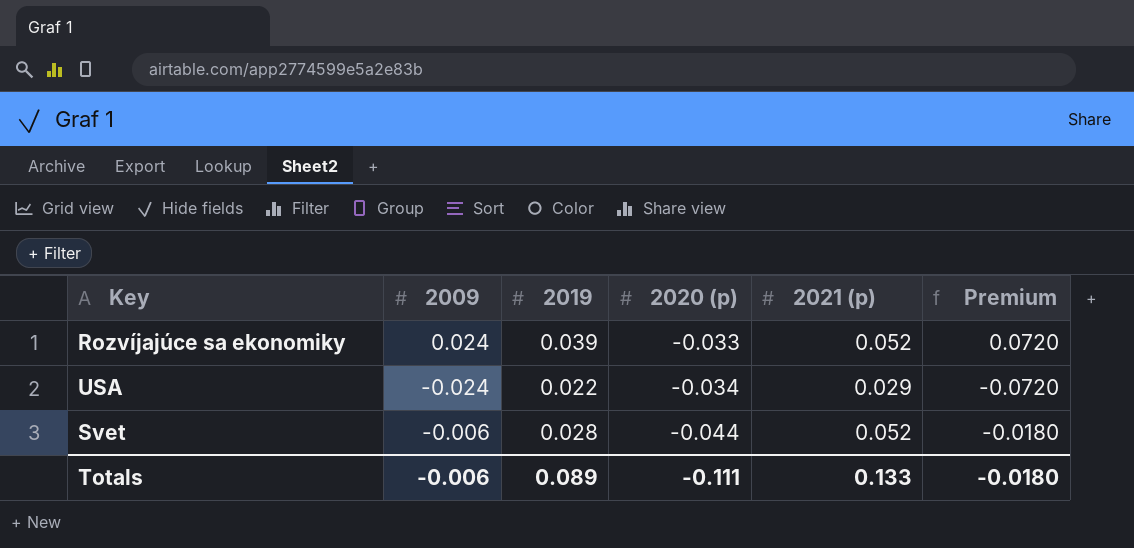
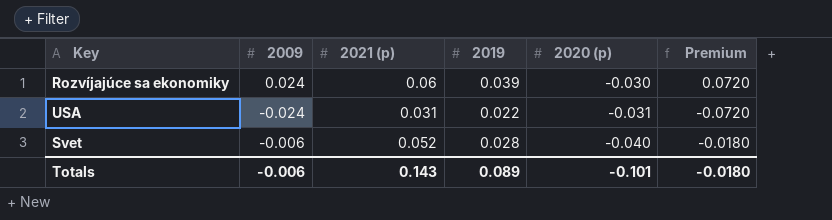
column 2021 (p) | position: 5 -> 3
Rozvíjajúce sa ekonomiky | 2021 (p): 0.052 -> 0.06
Rozvíjajúce sa ekonomiky | 2020 (p): -0.033 -> -0.030
USA | 2021 (p): 0.029 -> 0.031
USA | 2020 (p): -0.034 -> -0.031
Svet | 2020 (p): -0.044 -> -0.040
Totals | 2021 (p): 0.133 -> 0.143
Totals | 2020 (p): -0.111 -> -0.101

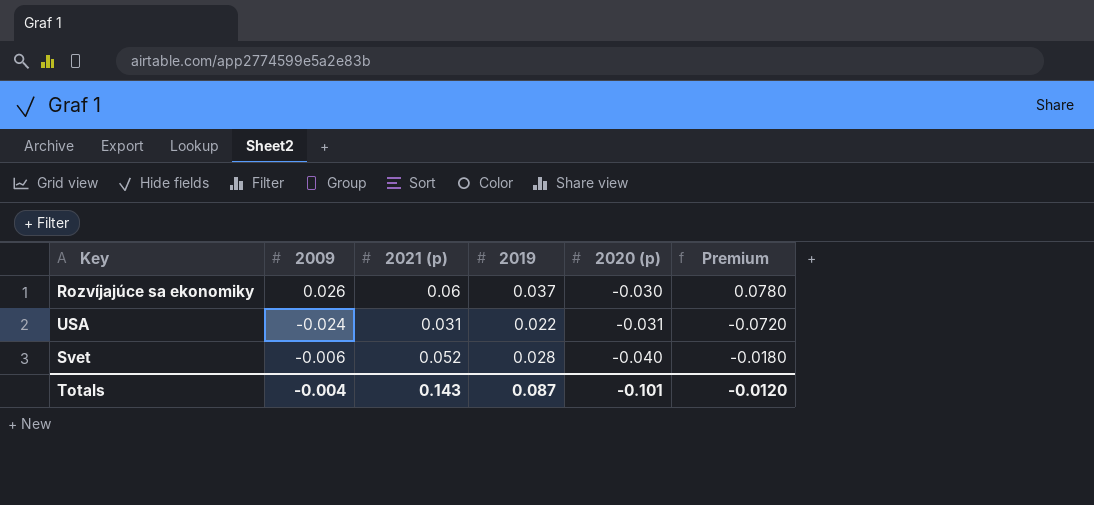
Rozvíjajúce sa ekonomiky | 2009: 0.024 -> 0.026
Rozvíjajúce sa ekonomiky | 2019: 0.039 -> 0.037
Rozvíjajúce sa ekonomiky | Premium: 0.0720 -> 0.0780
Totals | 2009: -0.006 -> -0.004
Totals | 2019: 0.089 -> 0.087
Totals | Premium: -0.0180 -> -0.0120

